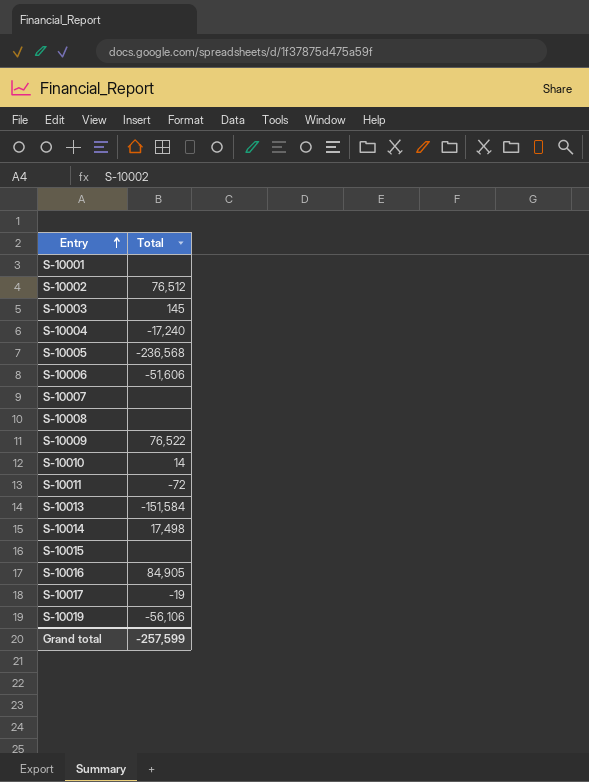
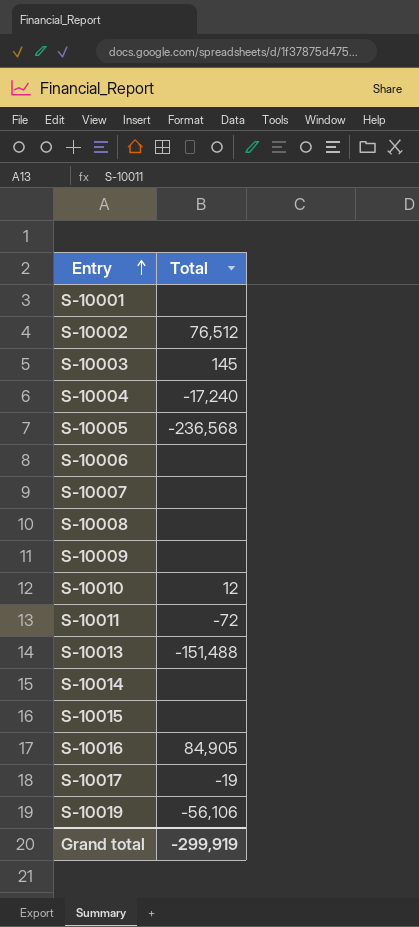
S-10006 | Total: -51,606 -> none
S-10009 | Total: 76,522 -> none
S-10010 | Total: 14 -> 12
S-10013 | Total: -151,584 -> -151,488
S-10014 | Total: 17,498 -> none
Grand total | Total: -257,599 -> -299,919

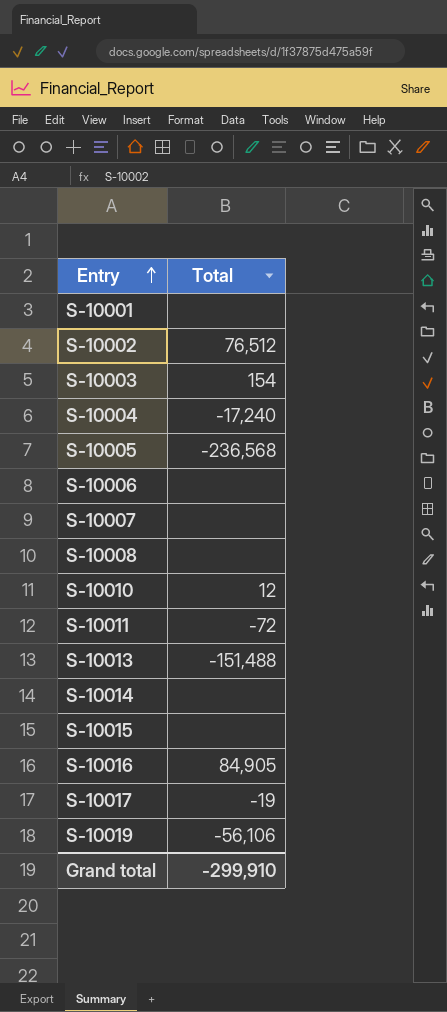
row S-10009: none -> none
S-10003 | Total: 145 -> 154
Grand total | Total: -299,919 -> -299,910

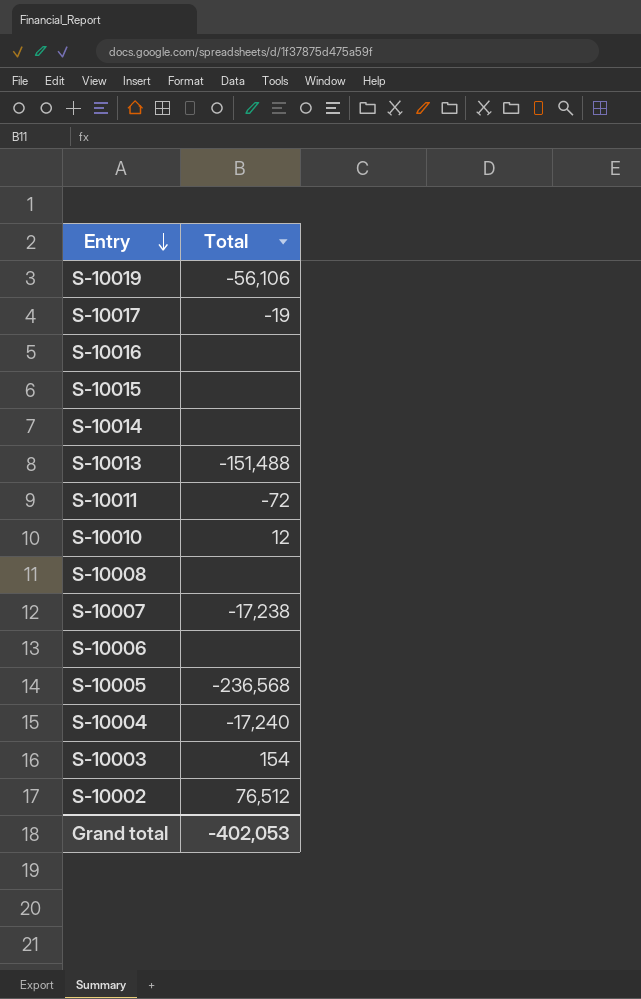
row order: Entry ascending -> Entry descending
row S-10001: none -> none
S-10016 | Total: 84,905 -> none
S-10007 | Total: none -> -17,238
Grand total | Total: -299,910 -> -402,053

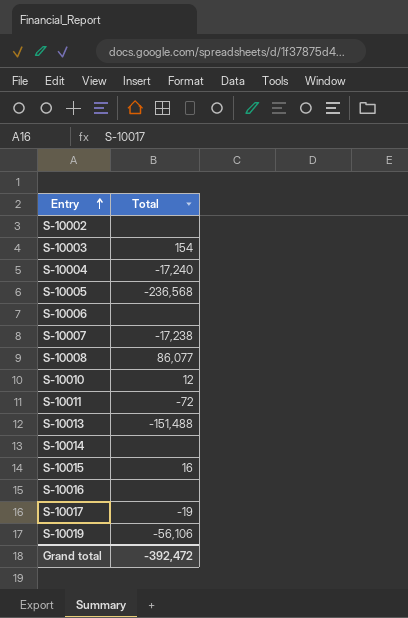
row order: Entry descending -> Entry ascending
S-10002 | Total: 76,512 -> none
S-10008 | Total: none -> 86,077
S-10015 | Total: none -> 16
Grand total | Total: -402,053 -> -392,472

